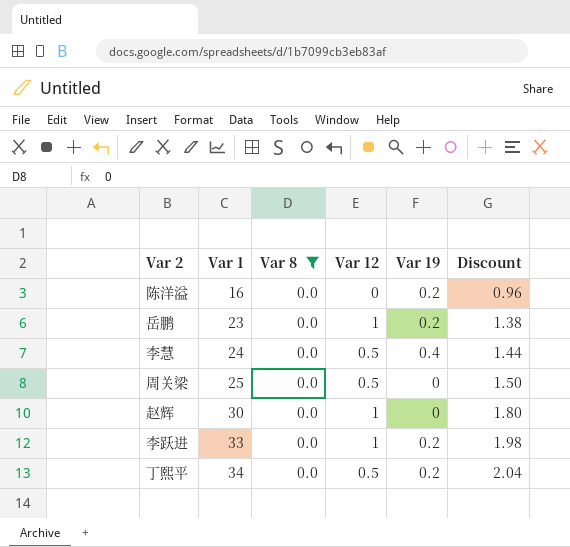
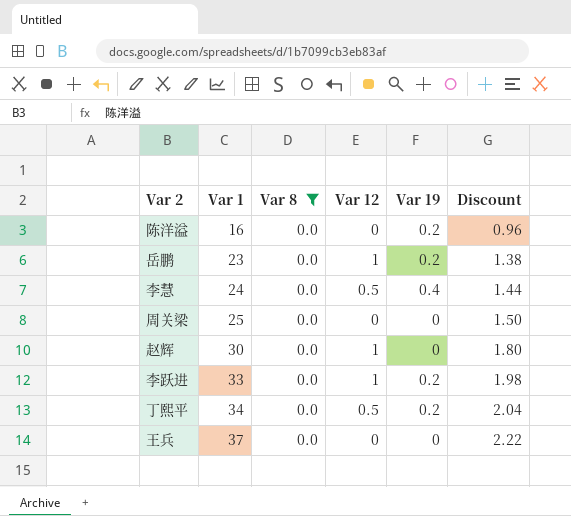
周关梁 | Var 12: 0.5 -> 0
row 王兵: none -> 37 | 0.0 | 0 | 0 | 2.22

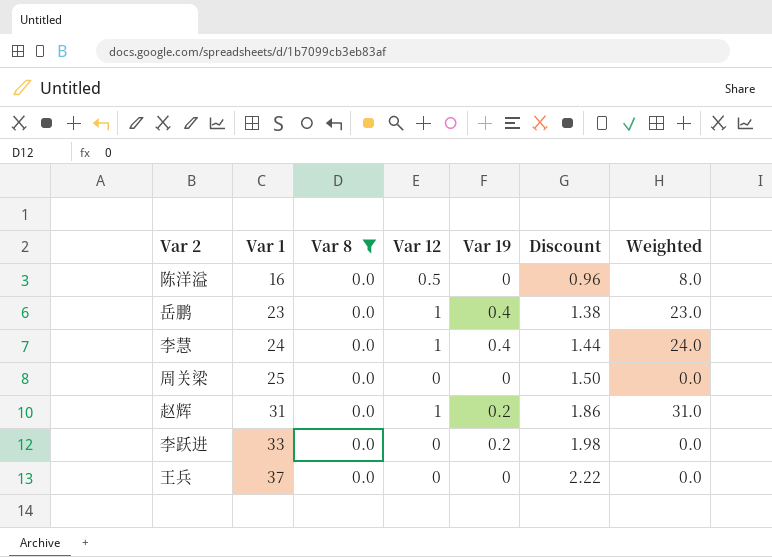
column Weighted | formula: none -> [Var 1] * [Var 12]
row 丁熙平: 34 | 0.0 | 0.5 | 0.2 | 2.04 -> none
陈洋溢 | Var 12: 0 -> 0.5
陈洋溢 | Var 19: 0.2 -> 0
岳鹏 | Var 19: 0.2 -> 0.4
李慧 | Var 12: 0.5 -> 1
赵辉 | Var 1: 30 -> 31
赵辉 | Var 19: 0 -> 0.2
赵辉 | Discount: 1.80 -> 1.86
李跃进 | Var 12: 1 -> 0

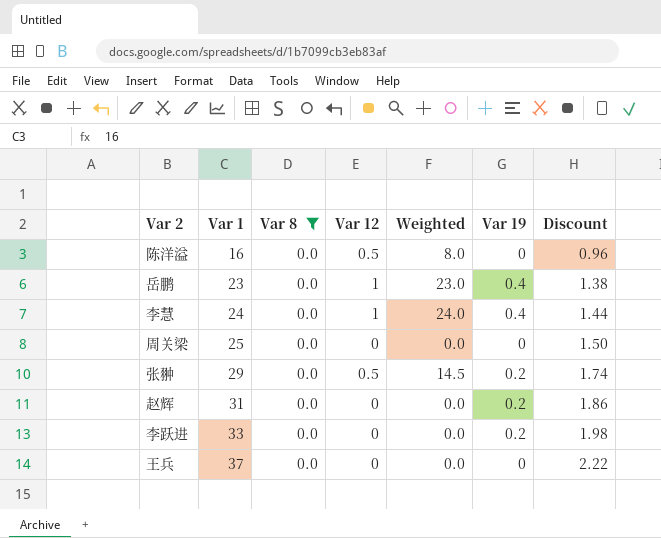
column Weighted | position: 7 -> 5
row 张翀: none -> 29 | 0.0 | 0.5 | 14.5 | 0.2 | 1.74
赵辉 | Var 12: 1 -> 0
赵辉 | Weighted: 31.0 -> 0.0

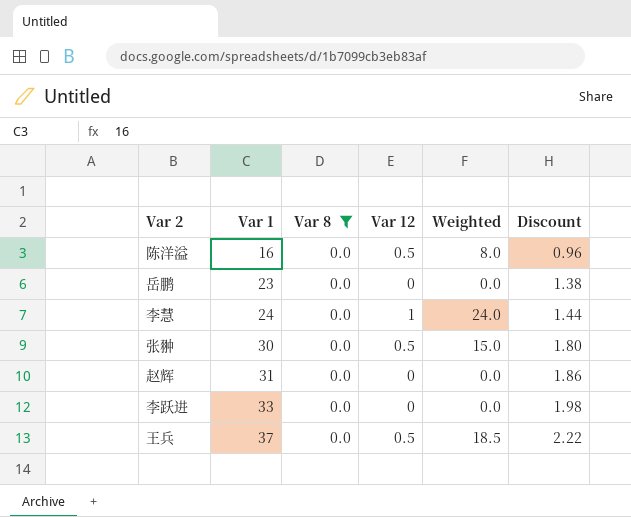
column Var 19 | position: 6 -> none
row 周关梁: 25 | 0.0 | 0 | 0.0 | 0 | 1.50 -> none
岳鹏 | Var 12: 1 -> 0
岳鹏 | Weighted: 23.0 -> 0.0
张翀 | Var 1: 29 -> 30
张翀 | Weighted: 14.5 -> 15.0
张翀 | Discount: 1.74 -> 1.80
王兵 | Var 12: 0 -> 0.5
王兵 | Weighted: 0.0 -> 18.5

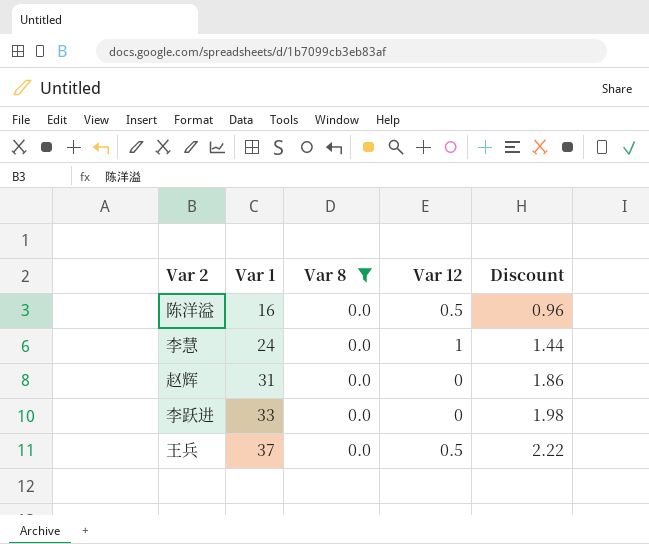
column Weighted | formula: [Var 1] * [Var 12] -> none
row 岳鹏: 23 | 0.0 | 0 | 0.0 | 1.38 -> none
row 张翀: 30 | 0.0 | 0.5 | 15.0 | 1.80 -> none

